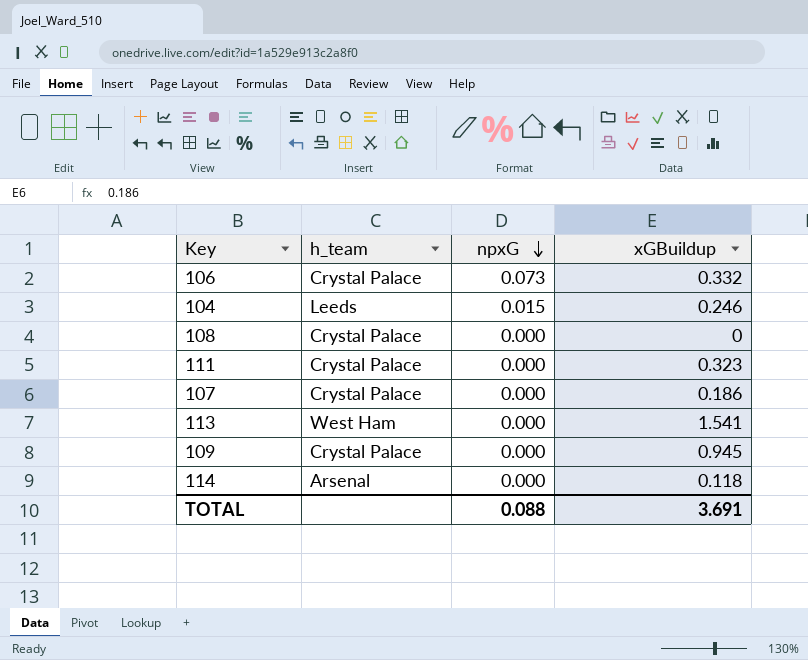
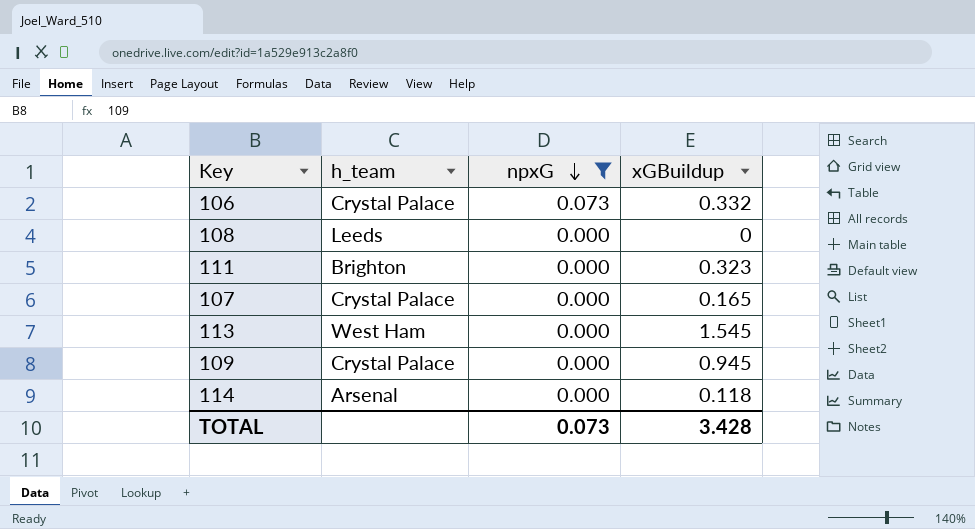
filter: none -> npxG != 0.015
108 | h_team: Crystal Palace -> Leeds
111 | h_team: Crystal Palace -> Brighton
107 | xGBuildup: 0.186 -> 0.165
113 | xGBuildup: 1.541 -> 1.545
TOTAL | npxG: 0.088 -> 0.073
TOTAL | xGBuildup: 3.691 -> 3.428

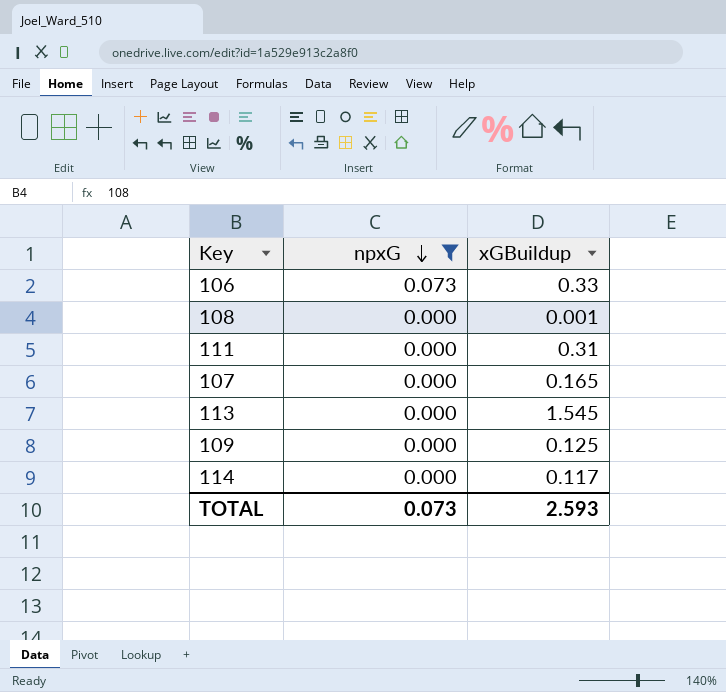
column h_team | position: 2 -> none
106 | xGBuildup: 0.332 -> 0.33
108 | xGBuildup: 0 -> 0.001
111 | xGBuildup: 0.323 -> 0.31
109 | xGBuildup: 0.945 -> 0.125
114 | xGBuildup: 0.118 -> 0.117
TOTAL | xGBuildup: 3.428 -> 2.593

